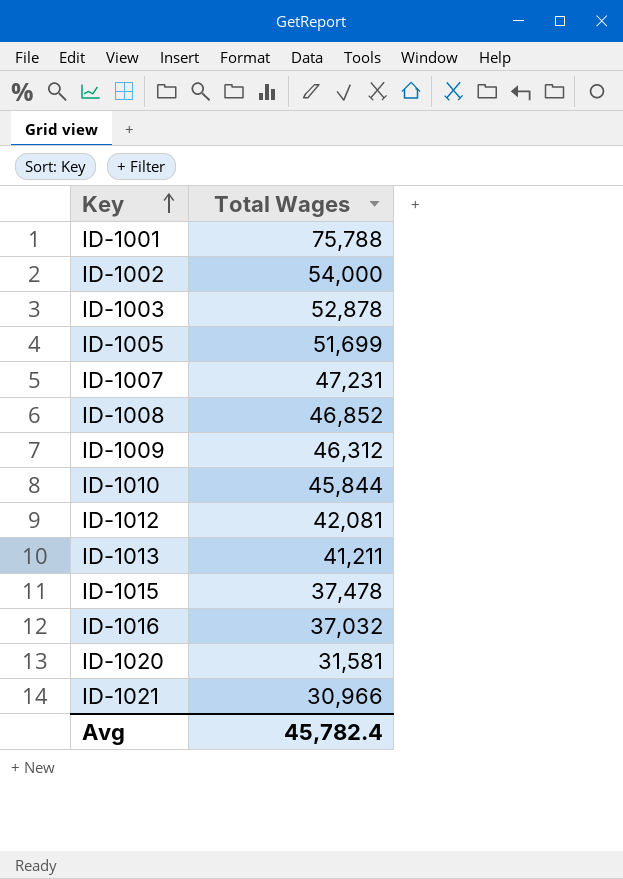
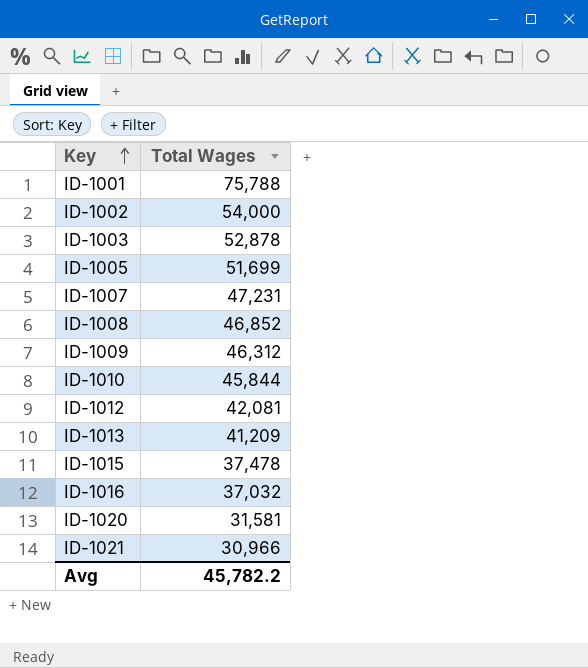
ID-1013 | Total Wages: 41,211 -> 41,209
Avg | Total Wages: 45,782.4 -> 45,782.2

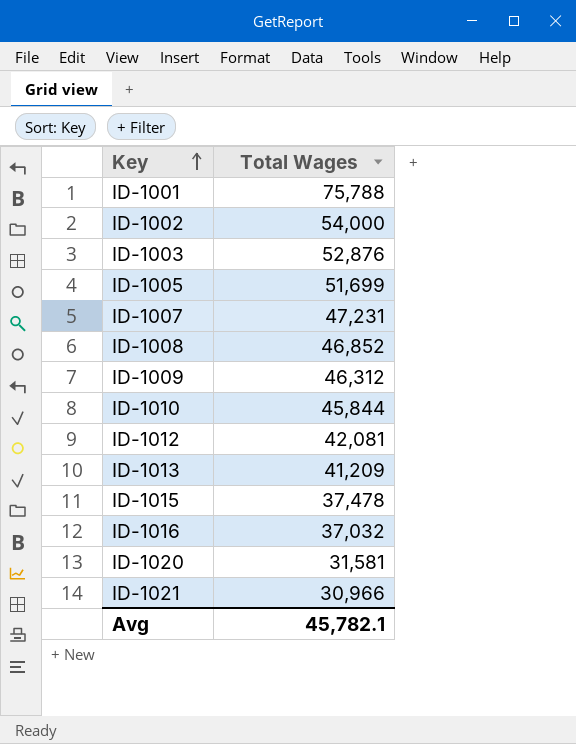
ID-1003 | Total Wages: 52,878 -> 52,876
Avg | Total Wages: 45,782.2 -> 45,782.1

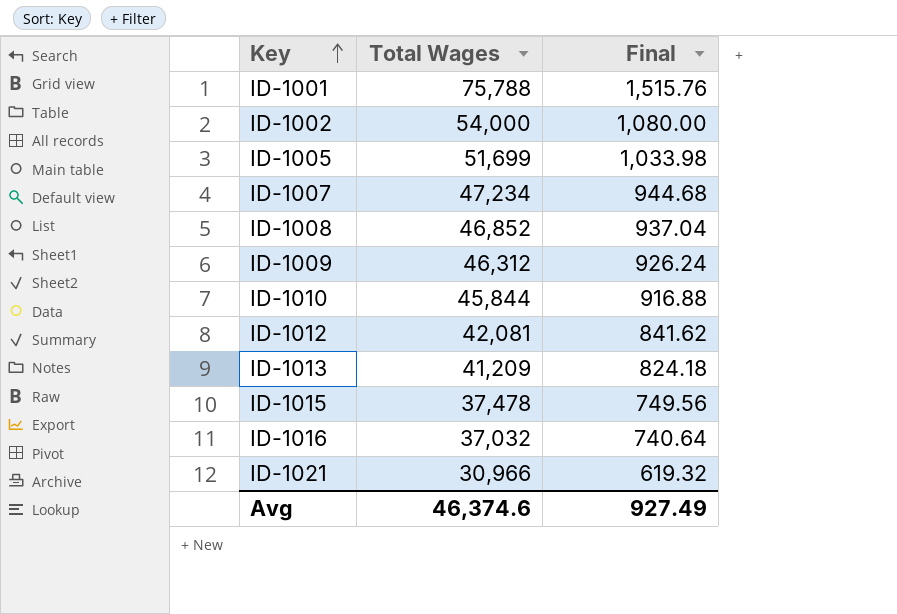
column Final | formula: none -> [Total Wages] * 0.02
row ID-1003: 52,876 -> none
row ID-1020: 31,581 -> none
ID-1007 | Total Wages: 47,231 -> 47,234
Avg | Total Wages: 45,782.1 -> 46,374.6

